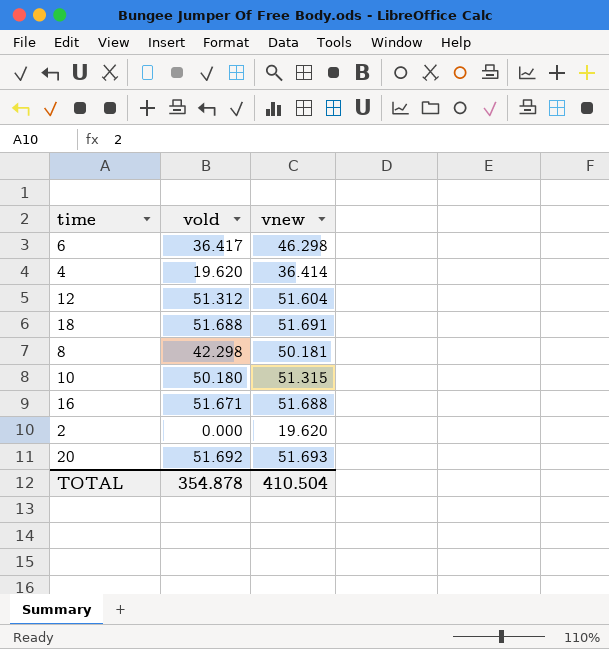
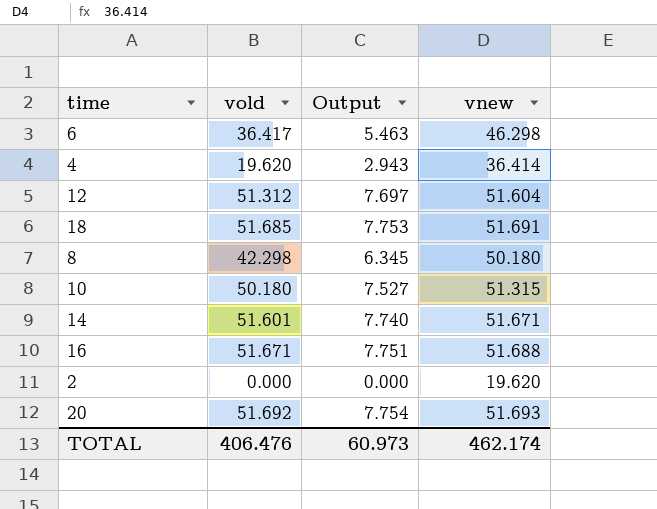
column Output | formula: none -> [vold] * 0.15
18 | vold: 51.688 -> 51.685
8 | vnew: 50.181 -> 50.180
row 14: none -> 51.601 | 7.740 | 51.671
TOTAL | vold: 354.878 -> 406.476
TOTAL | vnew: 410.504 -> 462.174

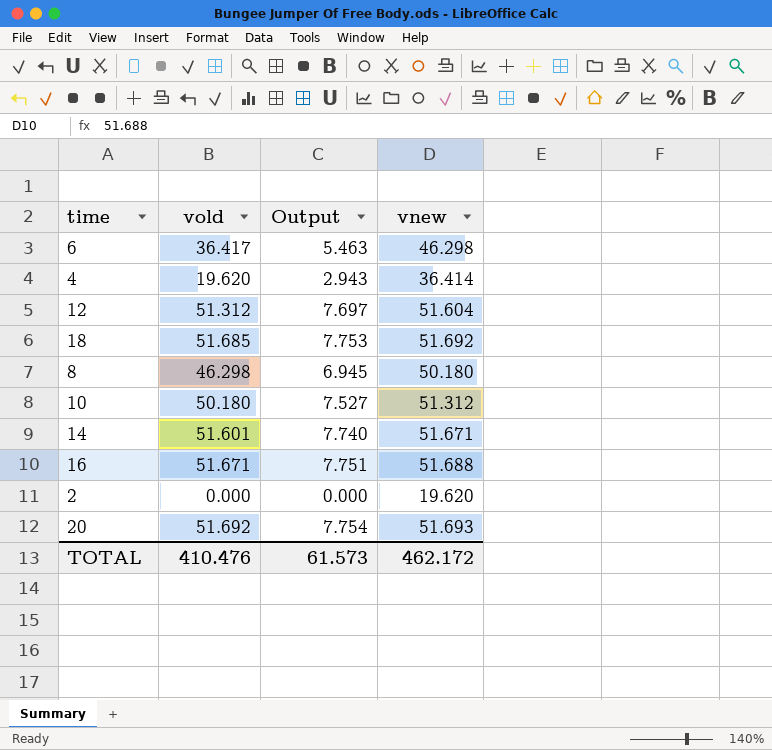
18 | vnew: 51.691 -> 51.692
8 | vold: 42.298 -> 46.298
8 | Output: 6.345 -> 6.945
10 | vnew: 51.315 -> 51.312
TOTAL | vold: 406.476 -> 410.476
TOTAL | Output: 60.973 -> 61.573
TOTAL | vnew: 462.174 -> 462.172

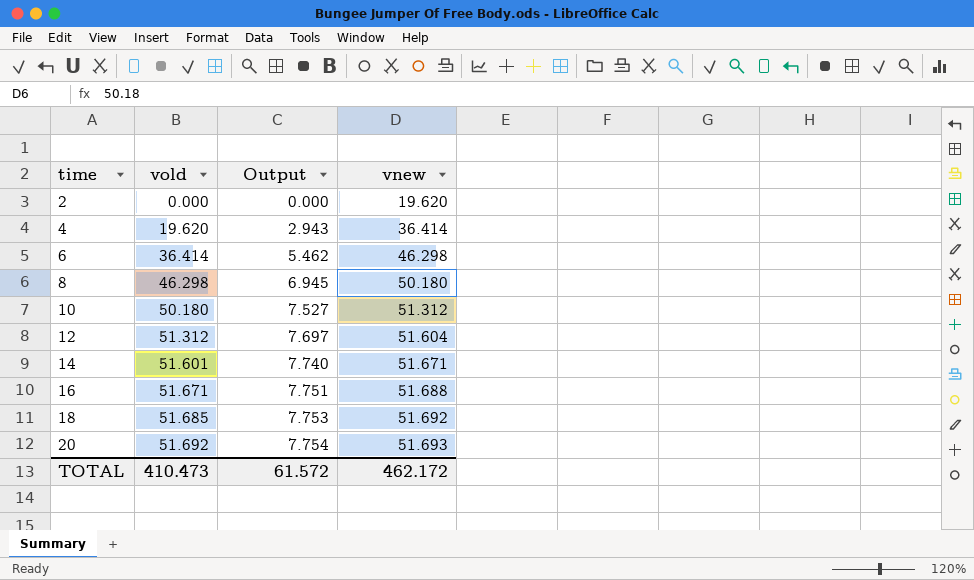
row order: none -> time ascending
6 | vold: 36.417 -> 36.414
6 | Output: 5.463 -> 5.462
TOTAL | vold: 410.476 -> 410.473
TOTAL | Output: 61.573 -> 61.572

